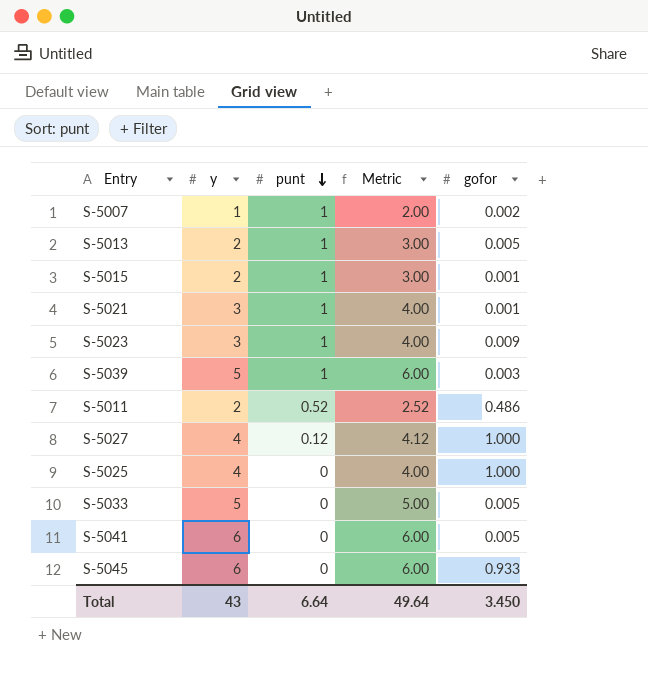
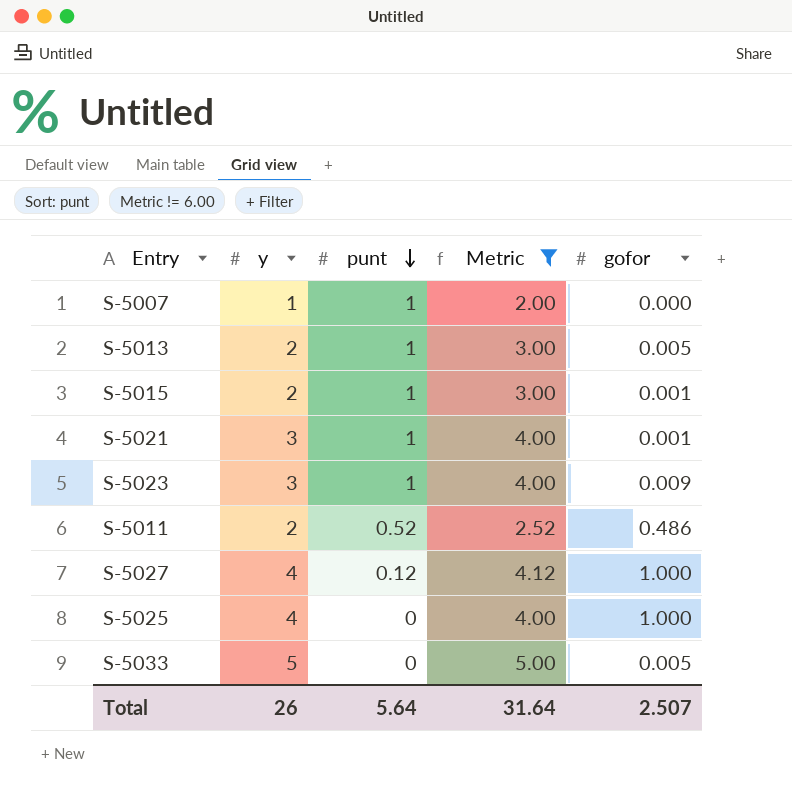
filter: none -> Metric != 6.00
S-5007 | gofor: 0.002 -> 0.000
Total | y: 43 -> 26
Total | punt: 6.64 -> 5.64
Total | Metric: 49.64 -> 31.64
Total | gofor: 3.450 -> 2.507

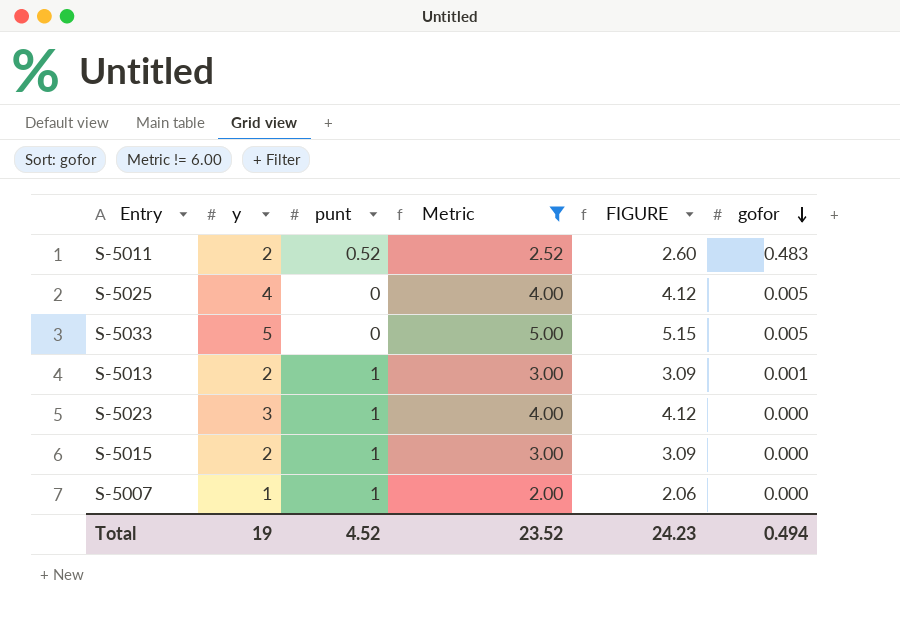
row order: punt descending -> gofor descending
column FIGURE | formula: none -> [Metric] * 1.03
row S-5021: 3 | 1 | 4.00 | 0.001 -> none
row S-5027: 4 | 0.12 | 4.12 | 1.000 -> none
S-5011 | gofor: 0.486 -> 0.483
S-5025 | gofor: 1.000 -> 0.005
S-5013 | gofor: 0.005 -> 0.001
S-5023 | gofor: 0.009 -> 0.000
S-5015 | gofor: 0.001 -> 0.000
Total | y: 26 -> 19
Total | punt: 5.64 -> 4.52
Total | Metric: 31.64 -> 23.52
Total | gofor: 2.507 -> 0.494

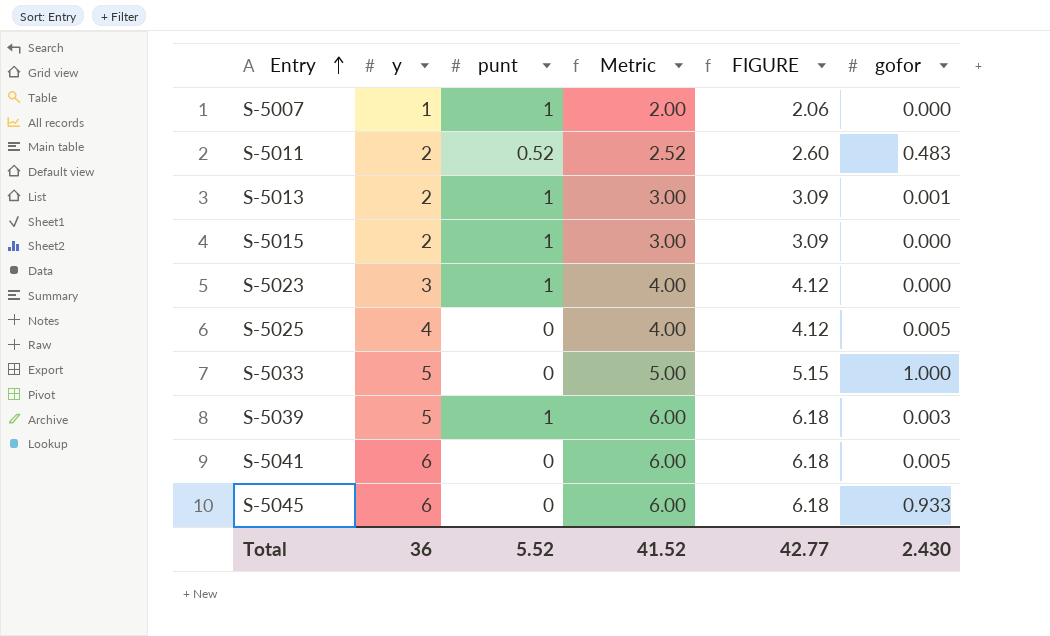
filter: Metric != 6.00 -> none
row order: gofor descending -> Entry ascending
S-5033 | gofor: 0.005 -> 1.000
Total | y: 19 -> 36
Total | punt: 4.52 -> 5.52
Total | Metric: 23.52 -> 41.52
Total | FIGURE: 24.23 -> 42.77
Total | gofor: 0.494 -> 2.430

